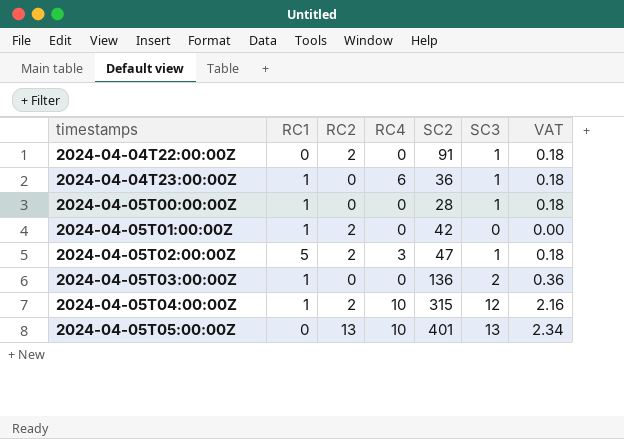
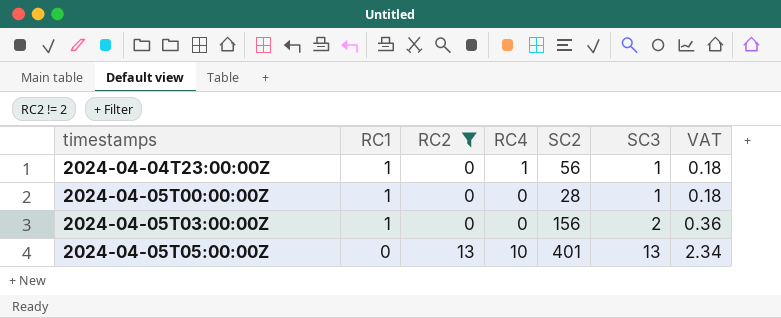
filter: none -> RC2 != 2
2024-04-04T23:00:00Z | RC4: 6 -> 1
2024-04-04T23:00:00Z | SC2: 36 -> 56
2024-04-05T03:00:00Z | SC2: 136 -> 156

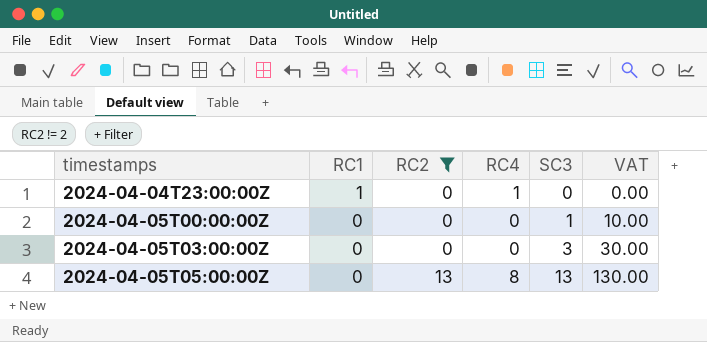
column SC2 | position: 5 -> none
column VAT | formula: [SC3] * 0.18 -> [SC3] * 10
2024-04-04T23:00:00Z | SC3: 1 -> 0
2024-04-05T00:00:00Z | RC1: 1 -> 0
2024-04-05T03:00:00Z | RC1: 1 -> 0
2024-04-05T03:00:00Z | SC3: 2 -> 3
2024-04-05T05:00:00Z | RC4: 10 -> 8

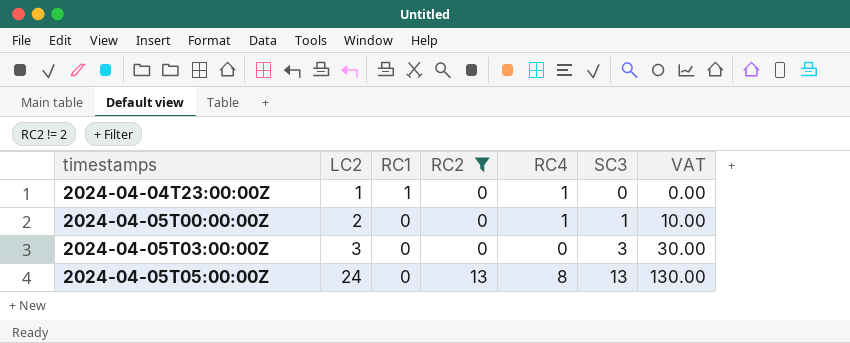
column LC2 | position: none -> 2
2024-04-05T00:00:00Z | RC4: 0 -> 1

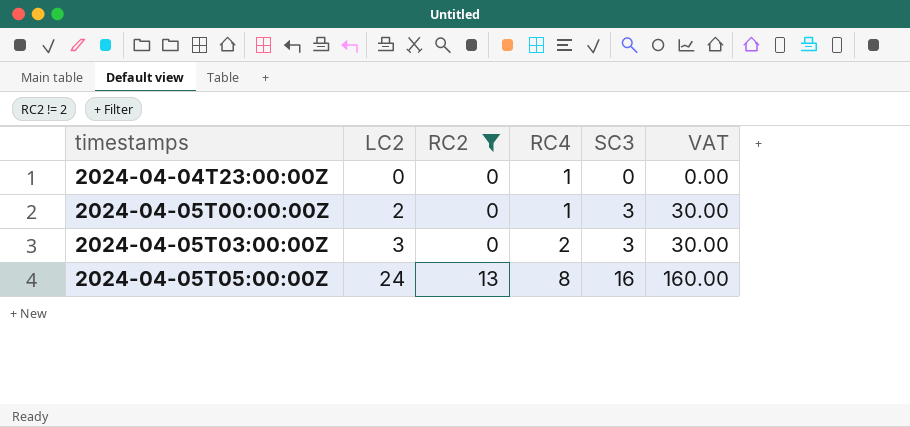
column RC1 | position: 3 -> none
2024-04-04T23:00:00Z | LC2: 1 -> 0
2024-04-05T00:00:00Z | SC3: 1 -> 3
2024-04-05T00:00:00Z | VAT: 10.00 -> 30.00
2024-04-05T03:00:00Z | RC4: 0 -> 2
2024-04-05T05:00:00Z | SC3: 13 -> 16
2024-04-05T05:00:00Z | VAT: 130.00 -> 160.00

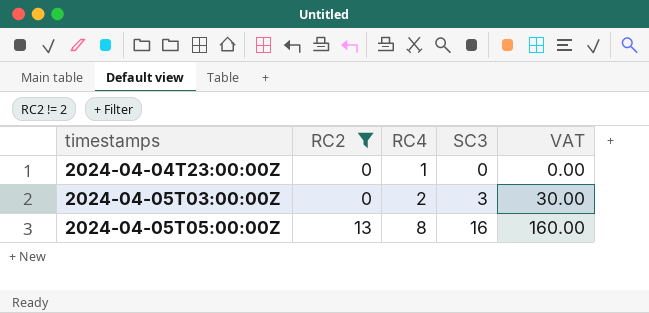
column LC2 | position: 2 -> none
row 2024-04-05T00:00:00Z: 2 | 0 | 1 | 3 | 30.00 -> none

